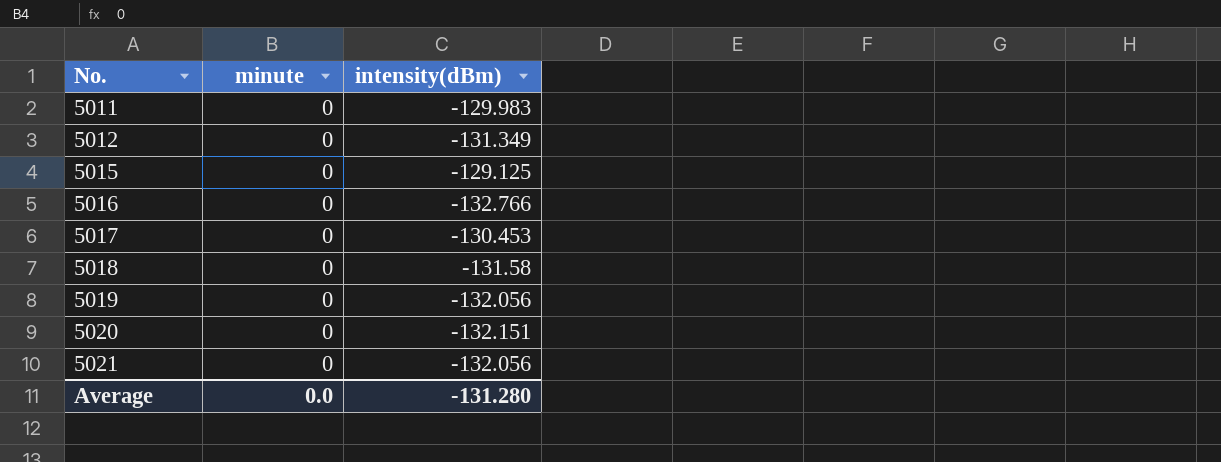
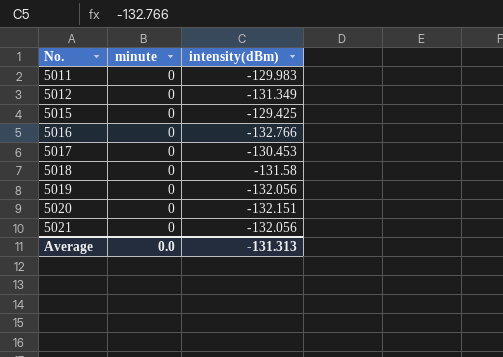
5015 | intensity(dBm): -129.125 -> -129.425
Average | intensity(dBm): -131.280 -> -131.313

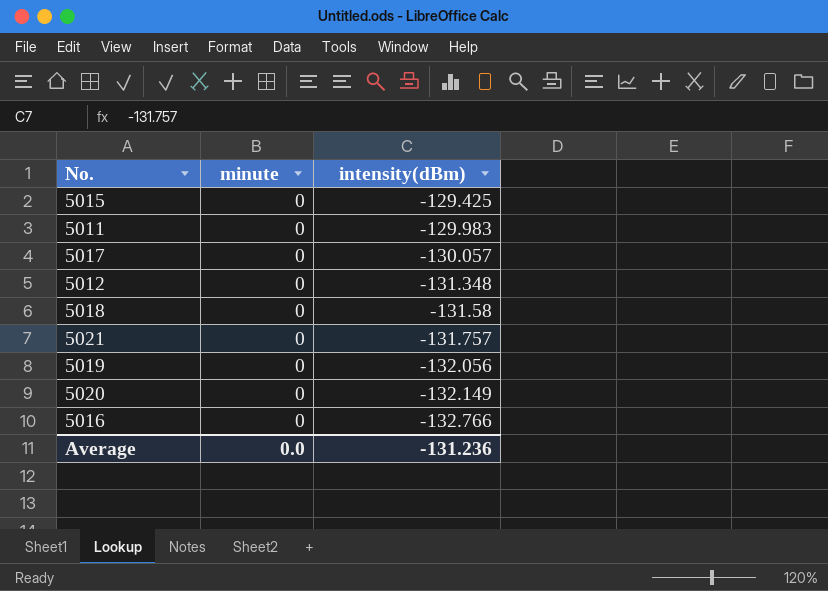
row order: No. ascending -> intensity(dBm) descending
5017 | intensity(dBm): -130.453 -> -130.057
5012 | intensity(dBm): -131.349 -> -131.348
5021 | intensity(dBm): -132.056 -> -131.757
5020 | intensity(dBm): -132.151 -> -132.149
Average | intensity(dBm): -131.313 -> -131.236

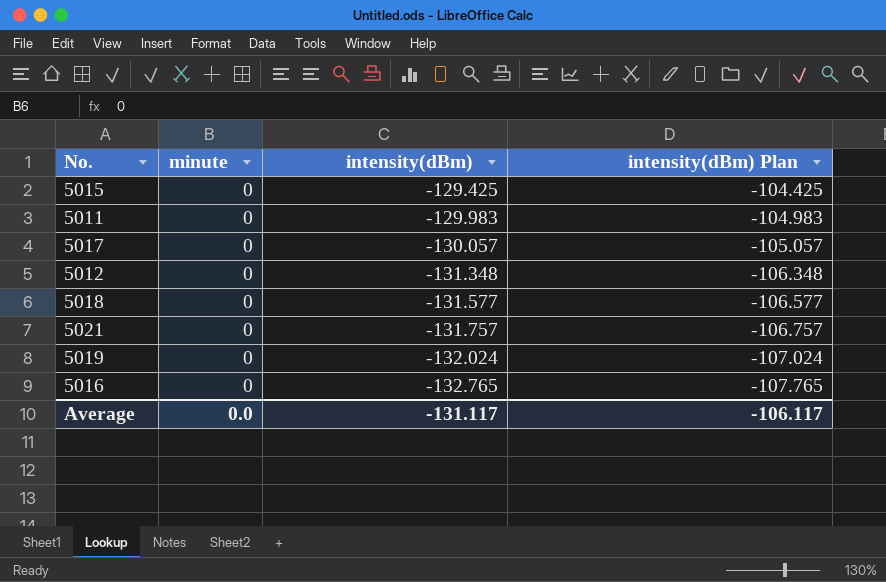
column intensity(dBm) Plan | formula: none -> [intensity(dBm)] + 25
row 5020: 0 | -132.149 -> none
5018 | intensity(dBm): -131.58 -> -131.577
5019 | intensity(dBm): -132.056 -> -132.024
5016 | intensity(dBm): -132.766 -> -132.765
Average | intensity(dBm): -131.236 -> -131.117

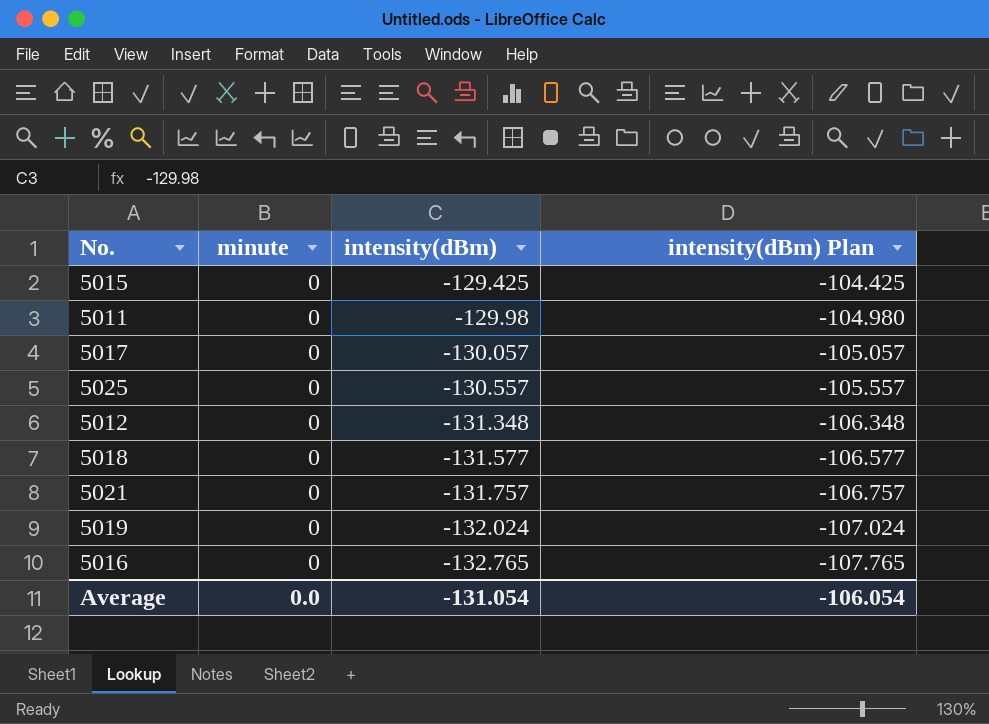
5011 | intensity(dBm): -129.983 -> -129.98
5011 | intensity(dBm) Plan: -104.983 -> -104.980
row 5025: none -> 0 | -130.557 | -105.557
Average | intensity(dBm): -131.117 -> -131.054
Average | intensity(dBm) Plan: -106.117 -> -106.054

